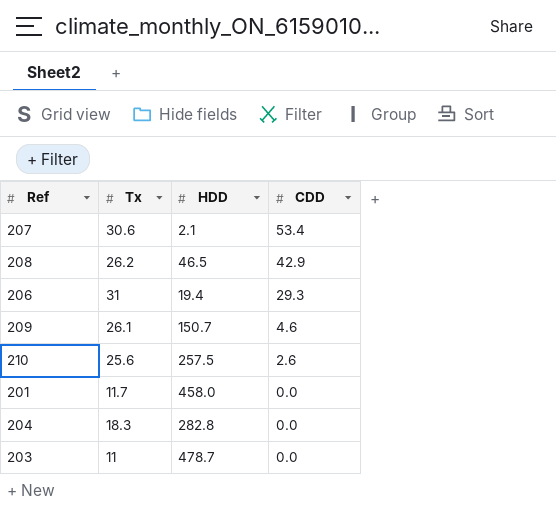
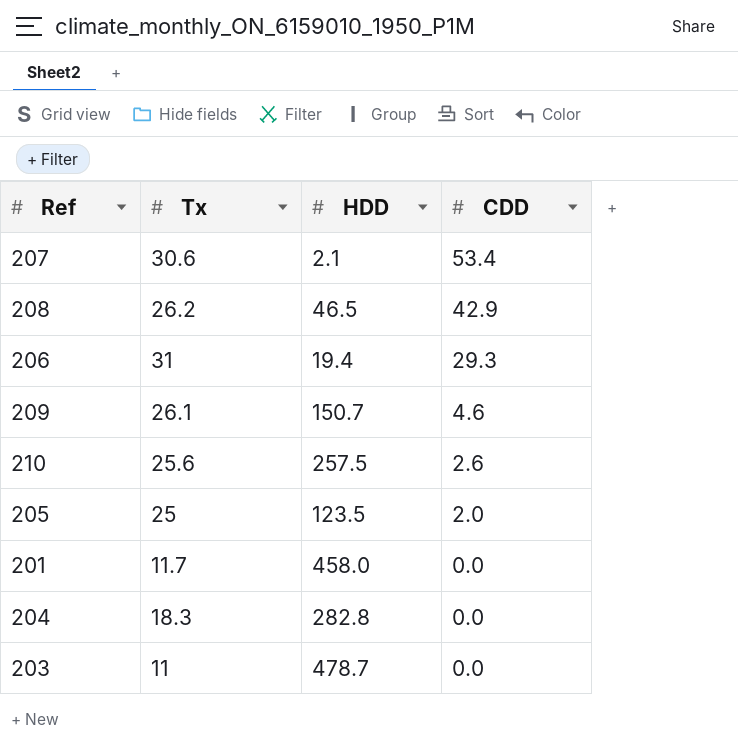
row 205: none -> 25 | 123.5 | 2.0

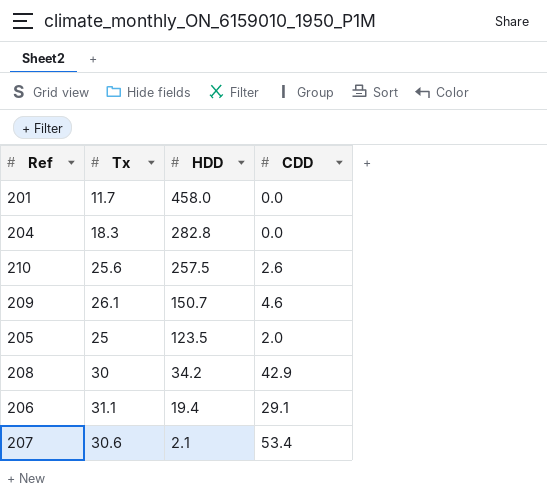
row order: CDD descending -> HDD descending
row 203: 11 | 478.7 | 0.0 -> none
208 | Tx: 26.2 -> 30
208 | HDD: 46.5 -> 34.2
206 | Tx: 31 -> 31.1
206 | CDD: 29.3 -> 29.1

